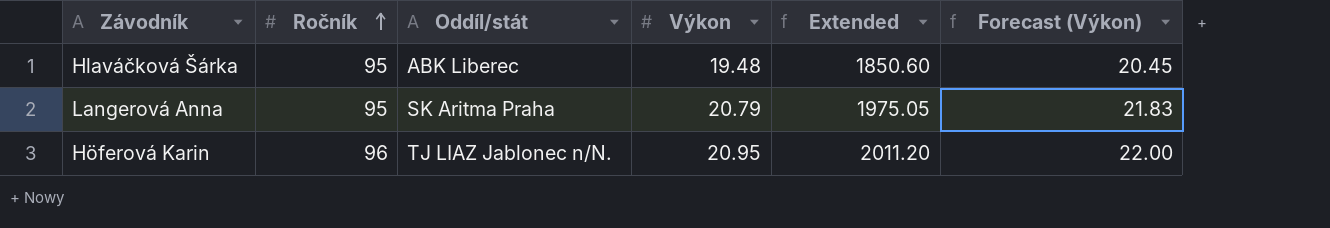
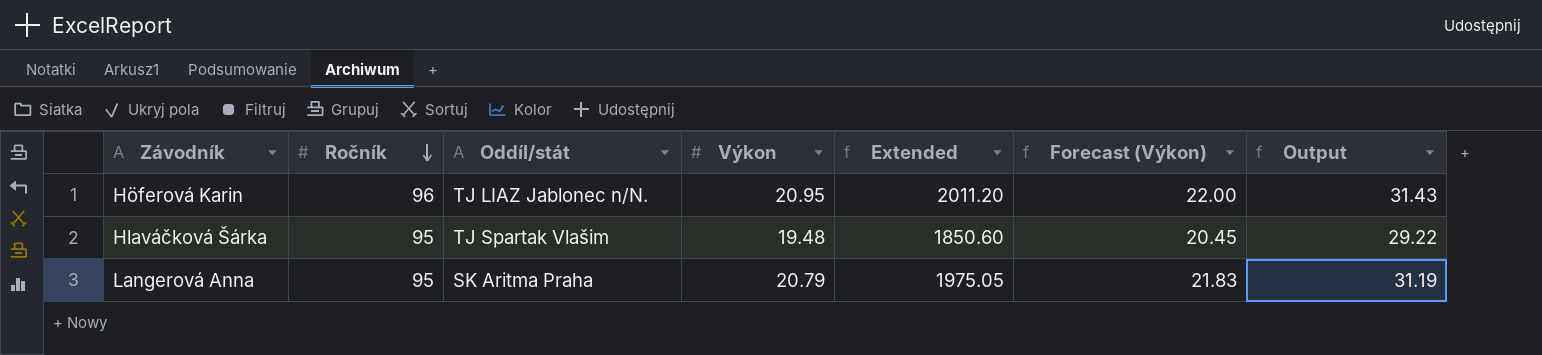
row order: Ročník ascending -> Ročník descending
column Output | formula: none -> [Výkon] * 1.5
Hlaváčková Šárka | Oddíl/stát: ABK Liberec -> TJ Spartak Vlašim

